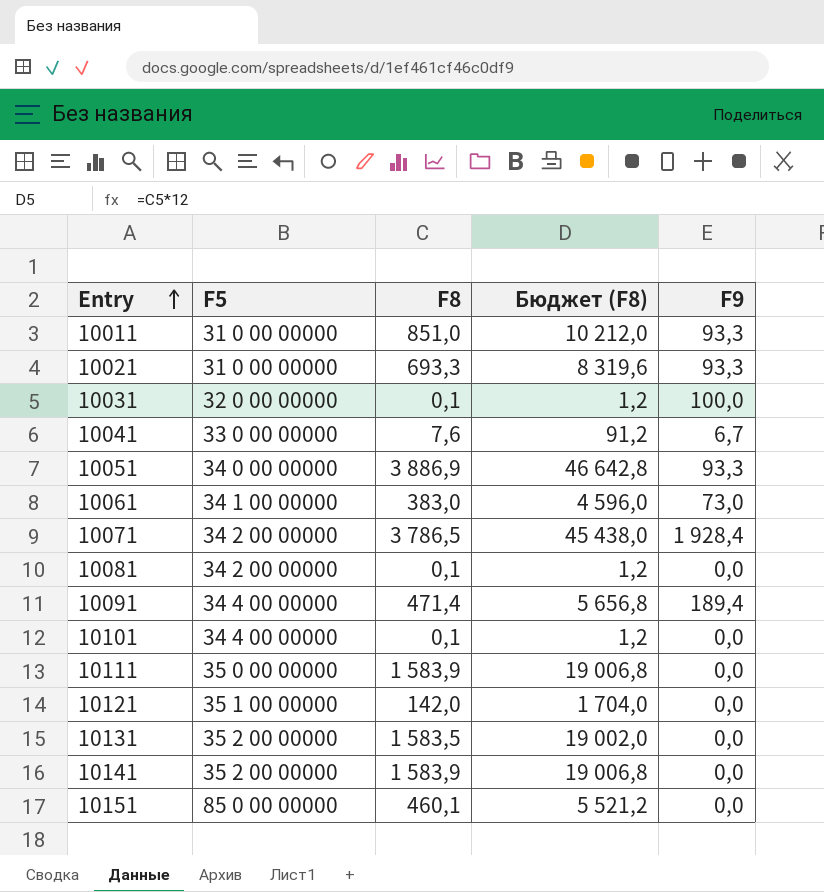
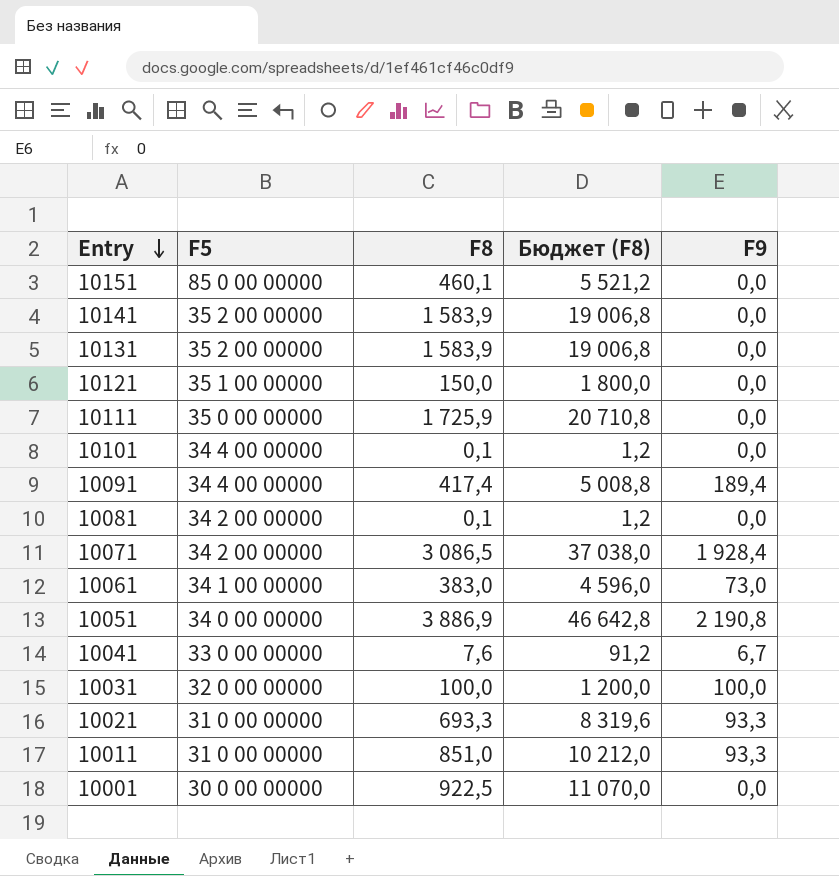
row order: Entry ascending -> Entry descending
10131 | F8: 1 583,5 -> 1 583,9
10131 | Бюджет (F8): 19 002,0 -> 19 006,8
10121 | F8: 142,0 -> 150,0
10121 | Бюджет (F8): 1 704,0 -> 1 800,0
10111 | F8: 1 583,9 -> 1 725,9
10111 | Бюджет (F8): 19 006,8 -> 20 710,8
10091 | F8: 471,4 -> 417,4
10091 | Бюджет (F8): 5 656,8 -> 5 008,8
10071 | F8: 3 786,5 -> 3 086,5
10071 | Бюджет (F8): 45 438,0 -> 37 038,0
10051 | F9: 93,3 -> 2 190,8
10031 | F8: 0,1 -> 100,0
10031 | Бюджет (F8): 1,2 -> 1 200,0
row 10001: none -> 30 0 00 00000 | 922,5 | 11 070,0 | 0,0

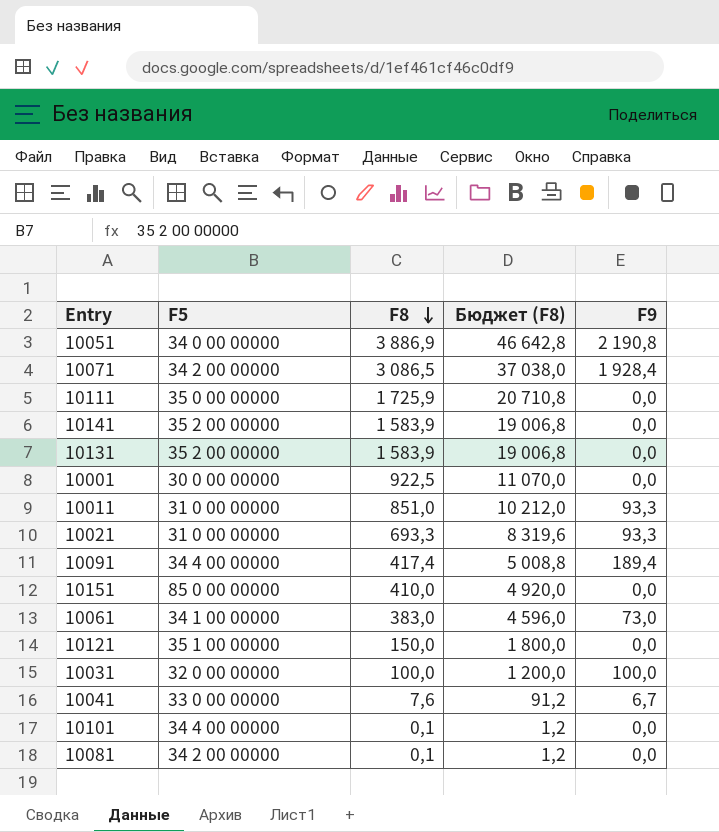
row order: Entry descending -> F8 descending
10151 | F8: 460,1 -> 410,0
10151 | Бюджет (F8): 5 521,2 -> 4 920,0

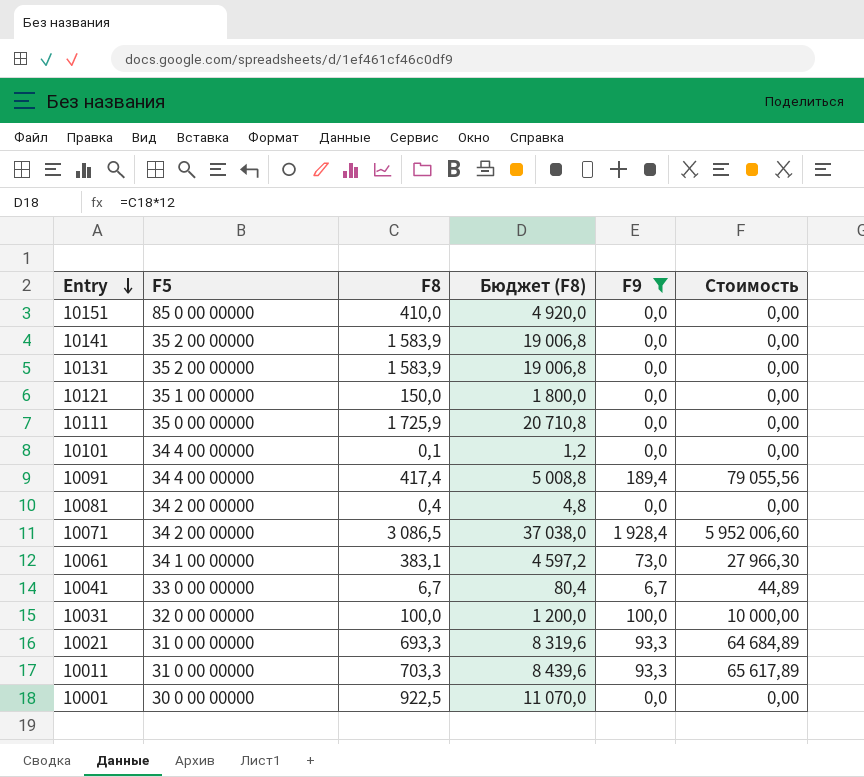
filter: none -> F9 != 2 190,8
row order: F8 descending -> Entry descending
column Стоимость | formula: none -> [F8] * [F9]
10081 | F8: 0,1 -> 0,4
10081 | Бюджет (F8): 1,2 -> 4,8
10061 | F8: 383,0 -> 383,1
10061 | Бюджет (F8): 4 596,0 -> 4 597,2
10041 | F8: 7,6 -> 6,7
10041 | Бюджет (F8): 91,2 -> 80,4
10011 | F8: 851,0 -> 703,3
10011 | Бюджет (F8): 10 212,0 -> 8 439,6

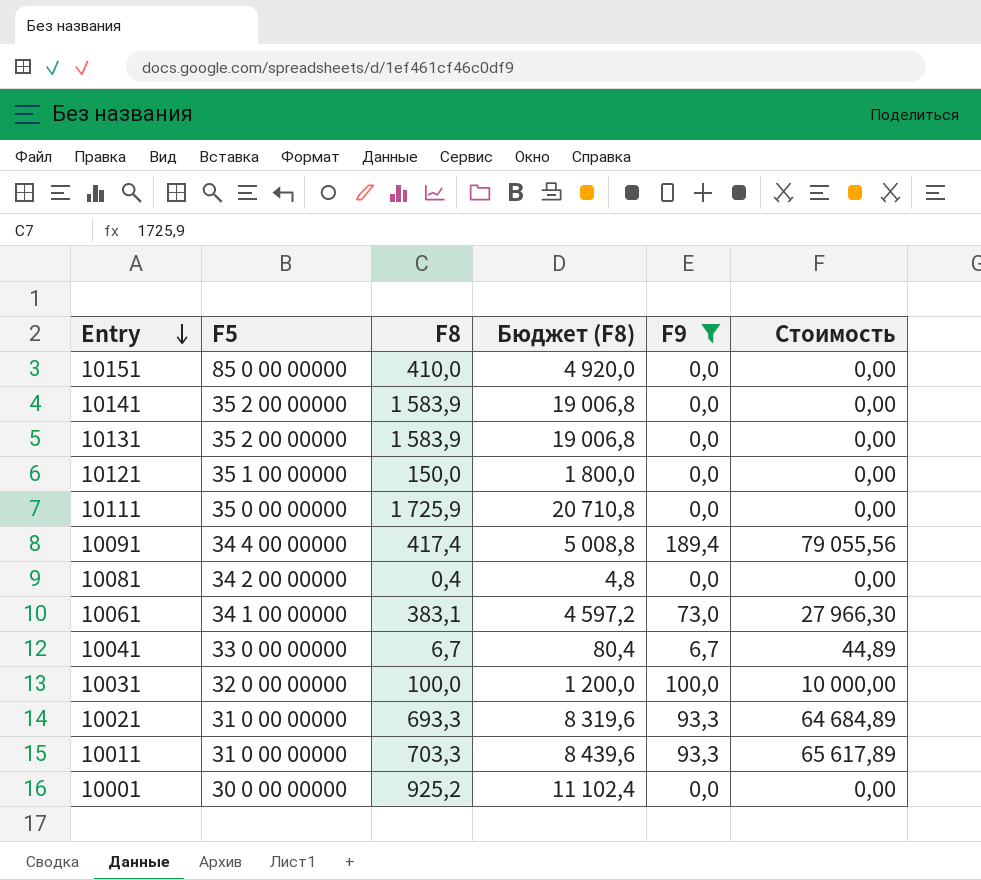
row 10101: 34 4 00 00000 | 0,1 | 1,2 | 0,0 | 0,00 -> none
row 10071: 34 2 00 00000 | 3 086,5 | 37 038,0 | 1 928,4 | 5 952 006,60 -> none
10001 | F8: 922,5 -> 925,2
10001 | Бюджет (F8): 11 070,0 -> 11 102,4

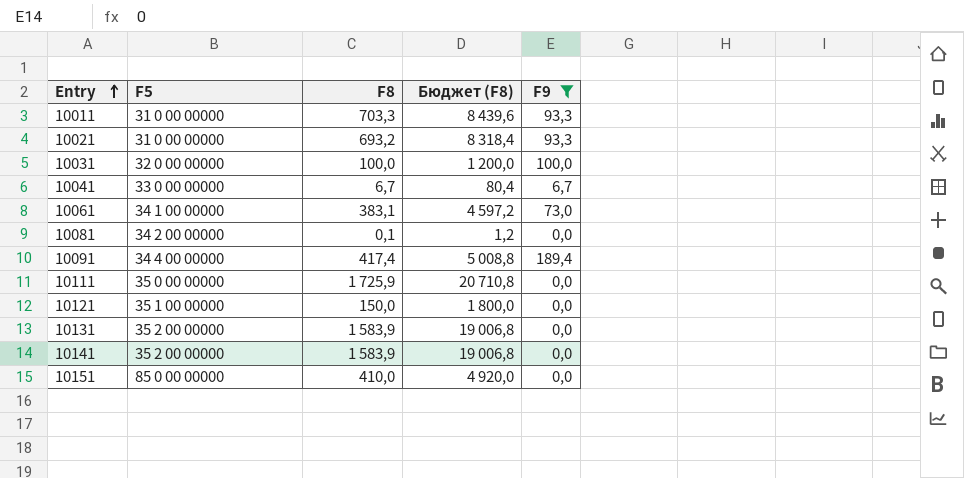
row order: Entry descending -> Entry ascending
column Стоимость | formula: [F8] * [F9] -> none
row 10001: 30 0 00 00000 | 925,2 | 11 102,4 | 0,0 | 0,00 -> none
10021 | F8: 693,3 -> 693,2
10021 | Бюджет (F8): 8 319,6 -> 8 318,4
10081 | F8: 0,4 -> 0,1
10081 | Бюджет (F8): 4,8 -> 1,2

